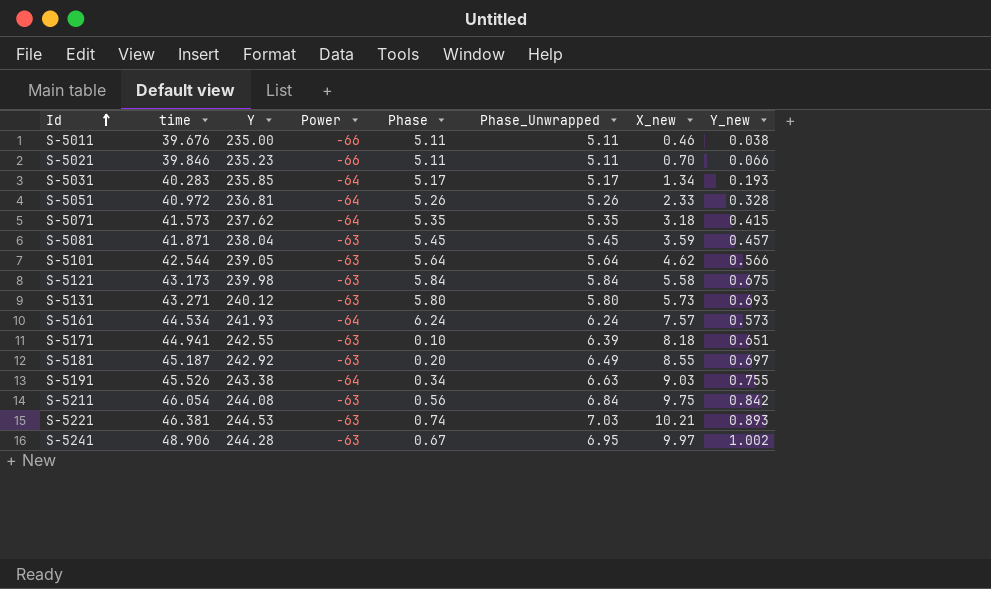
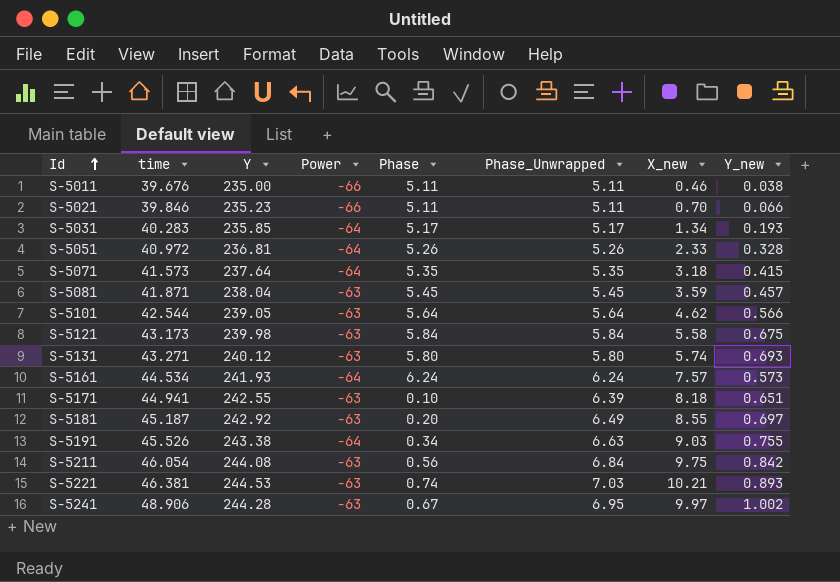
S-5071 | Y: 237.62 -> 237.64
S-5131 | X_new: 5.73 -> 5.74

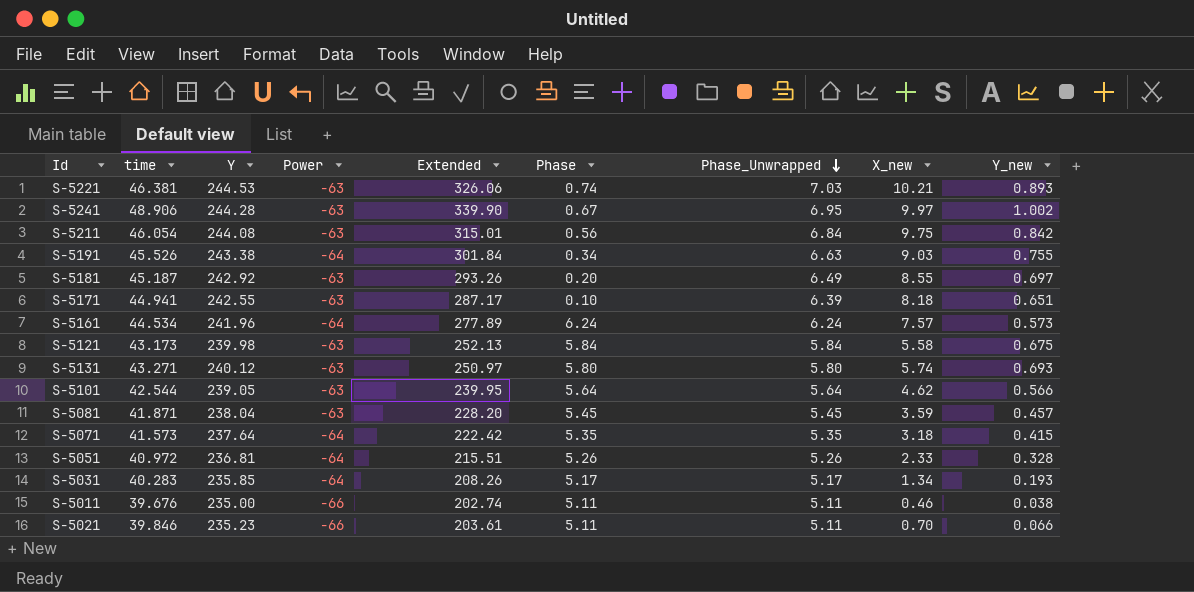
row order: Id ascending -> Phase_Unwrapped descending
column Extended | formula: none -> [time] * [Phase_Unwrapped]
S-5161 | Y: 241.93 -> 241.96

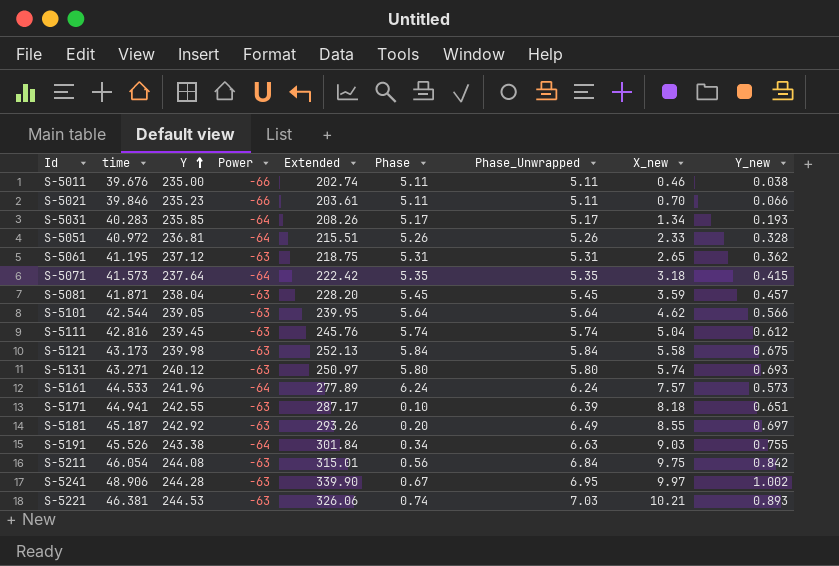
row order: Phase_Unwrapped descending -> Y ascending
row S-5061: none -> 41.195 | 237.12 | -63 | 218.75 | 5.31 | 5.31 | 2.65 | 0.362
row S-5111: none -> 42.816 | 239.45 | -63 | 245.76 | 5.74 | 5.74 | 5.04 | 0.612
S-5161 | time: 44.534 -> 44.533

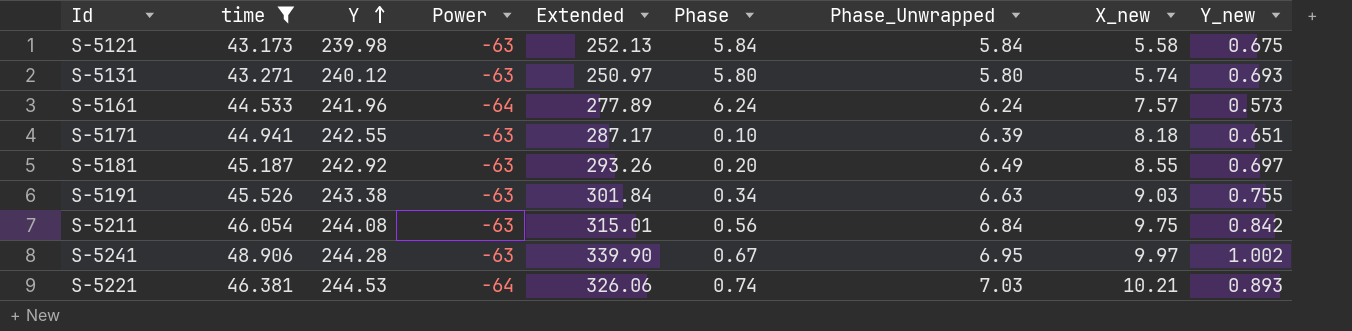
filter: none -> time >= 43.173
S-5191 | Power: -64 -> -63
S-5221 | Power: -63 -> -64

